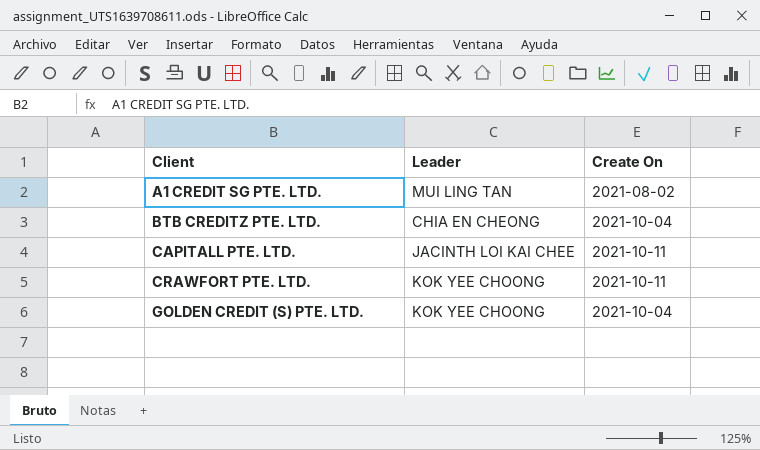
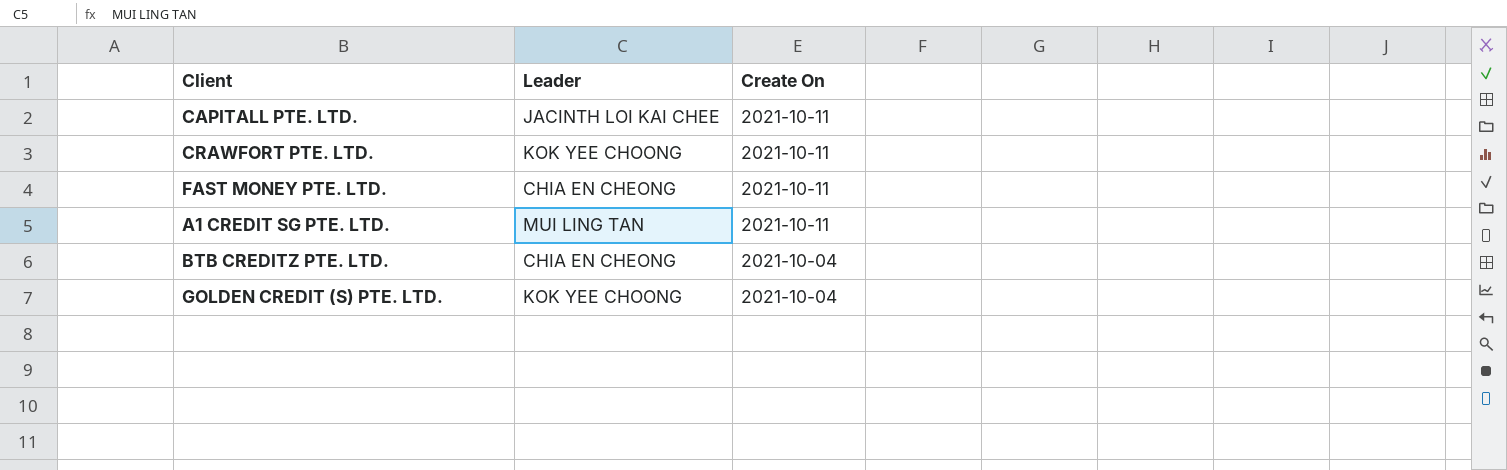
row order: Client ascending -> Create On descending
row FAST MONEY PTE. LTD.: none -> CHIA EN CHEONG | 2021-10-11
A1 CREDIT SG PTE. LTD. | Create On: 2021-08-02 -> 2021-10-11

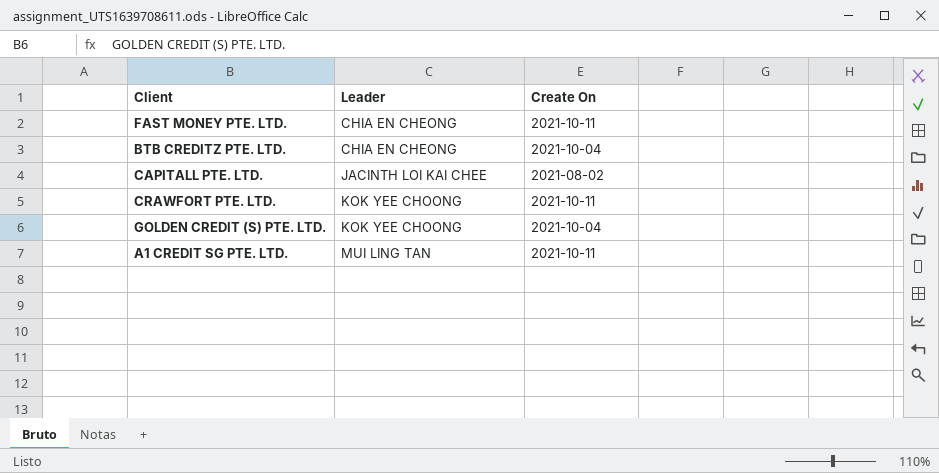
row order: Create On descending -> Leader ascending
CAPITALL PTE. LTD. | Create On: 2021-10-11 -> 2021-08-02

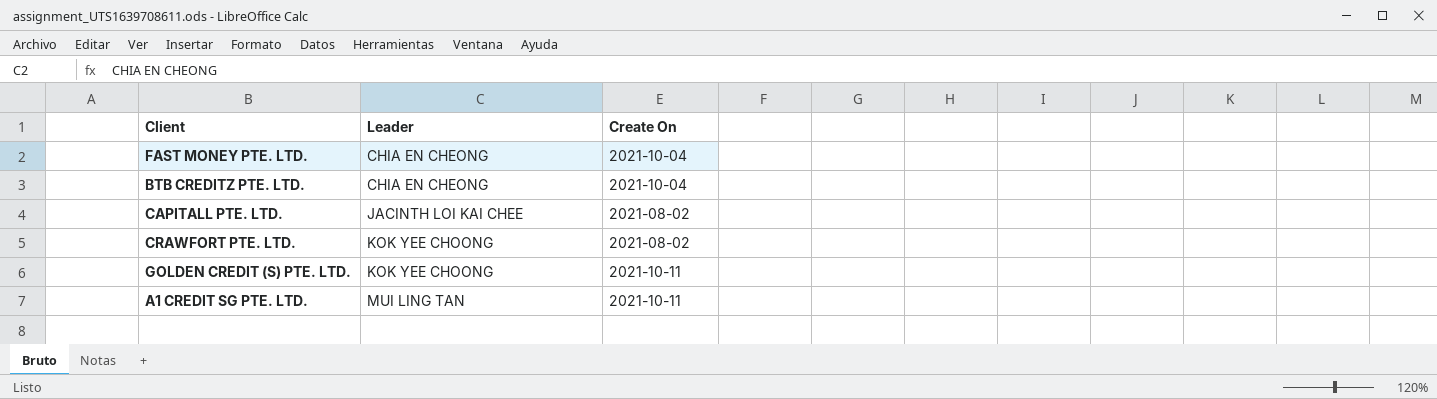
FAST MONEY PTE. LTD. | Create On: 2021-10-11 -> 2021-10-04
CRAWFORT PTE. LTD. | Create On: 2021-10-11 -> 2021-08-02
GOLDEN CREDIT (S) PTE. LTD. | Create On: 2021-10-04 -> 2021-10-11

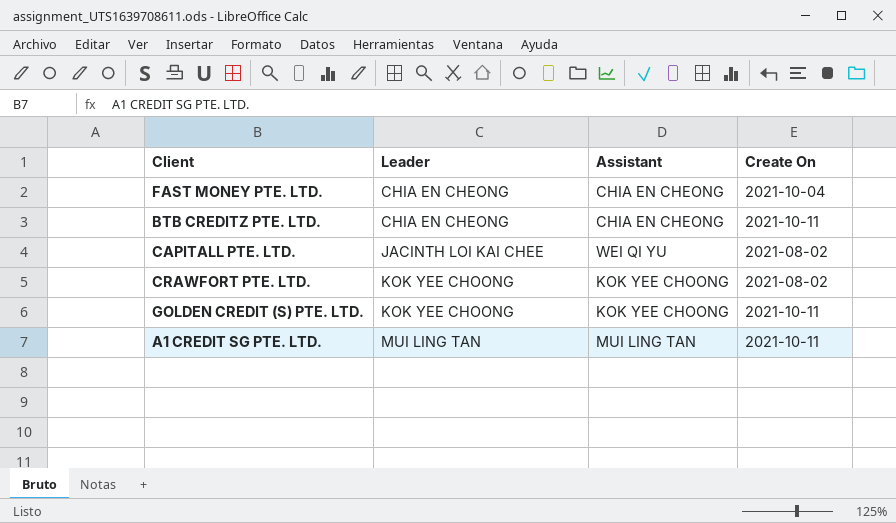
column Assistant | position: none -> 3
BTB CREDITZ PTE. LTD. | Create On: 2021-10-04 -> 2021-10-11

